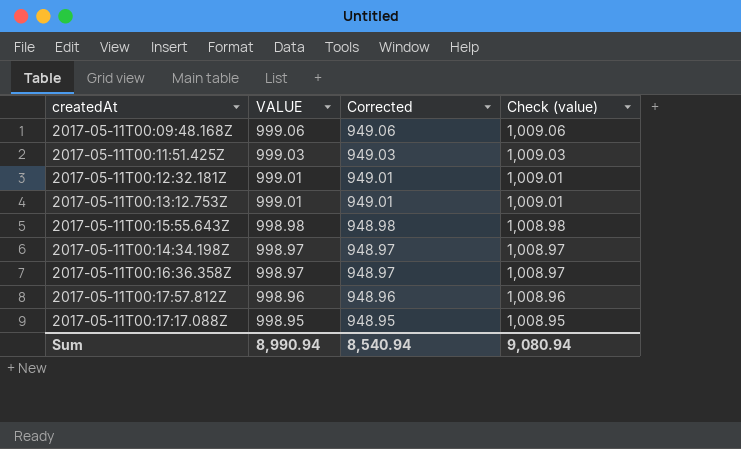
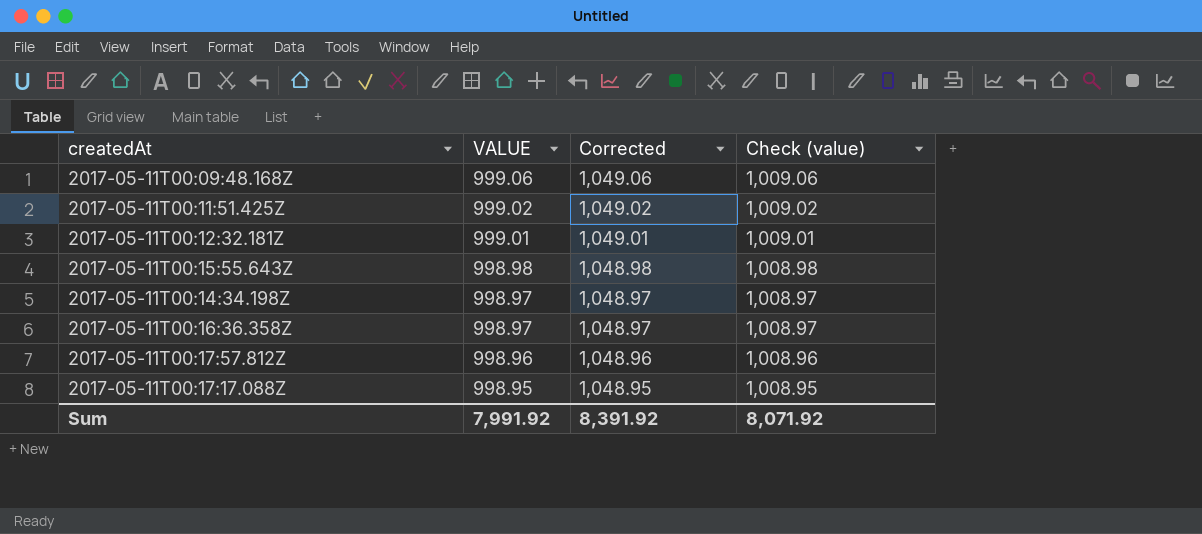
column Corrected | formula: [VALUE] - 50 -> [VALUE] + 50
row 2017-05-11T00:13:12.753Z: 999.01 | 949.01 | 1,009.01 -> none
2017-05-11T00:11:51.425Z | VALUE: 999.03 -> 999.02
2017-05-11T00:11:51.425Z | Check (value): 1,009.03 -> 1,009.02
Sum | VALUE: 8,990.94 -> 7,991.92
Sum | Corrected: 8,540.94 -> 8,391.92
Sum | Check (value): 9,080.94 -> 8,071.92

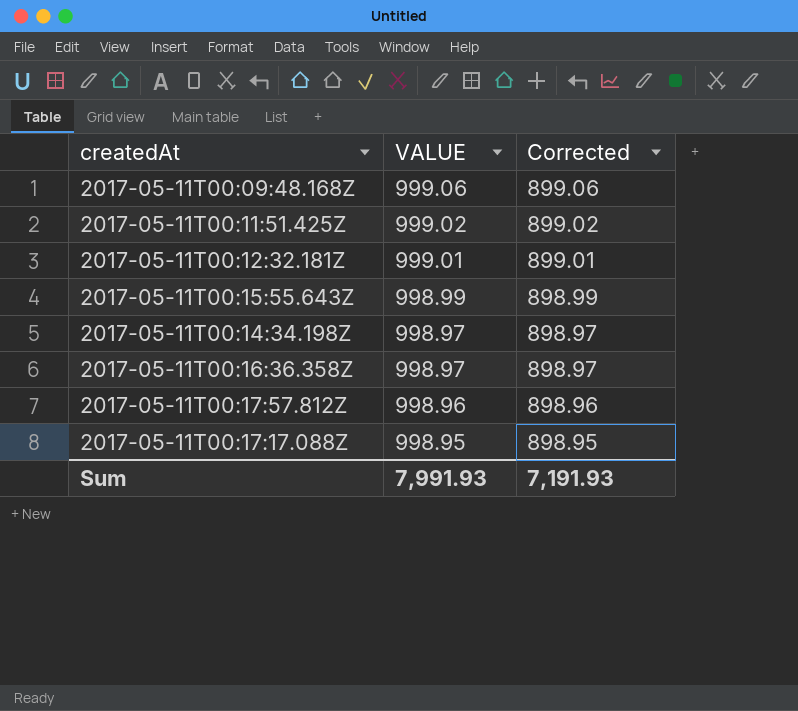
column Check (value) | formula: [VALUE] + 10 -> none
column Corrected | formula: [VALUE] + 50 -> [VALUE] - 100
2017-05-11T00:15:55.643Z | VALUE: 998.98 -> 998.99
Sum | VALUE: 7,991.92 -> 7,991.93
Sum | Corrected: 8,391.92 -> 7,191.93

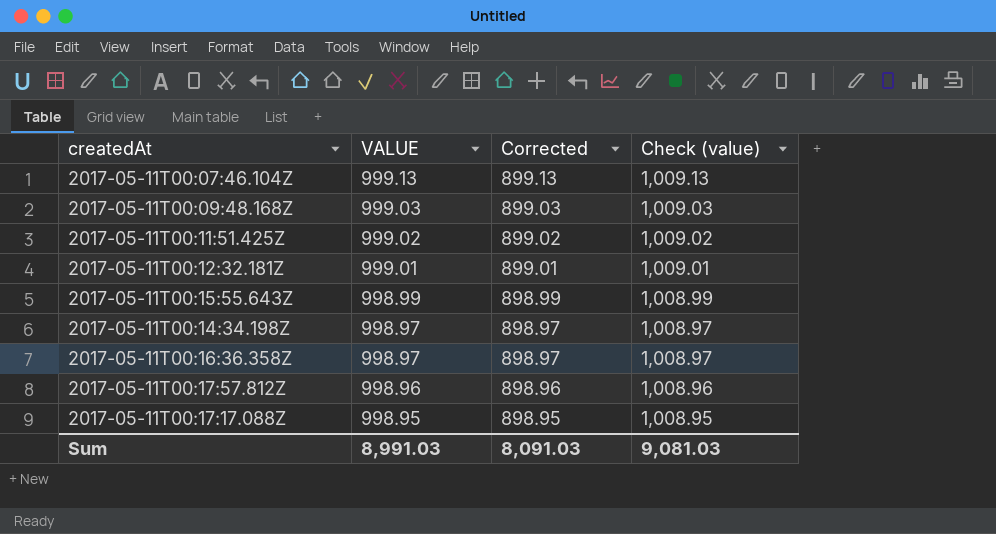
column Check (value) | formula: none -> [VALUE] + 10
row 2017-05-11T00:07:46.104Z: none -> 999.13 | 899.13 | 1,009.13
2017-05-11T00:09:48.168Z | VALUE: 999.06 -> 999.03
2017-05-11T00:09:48.168Z | Corrected: 899.06 -> 899.03
Sum | VALUE: 7,991.93 -> 8,991.03
Sum | Corrected: 7,191.93 -> 8,091.03

